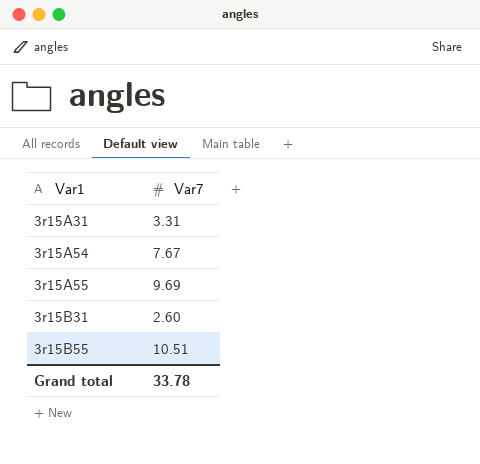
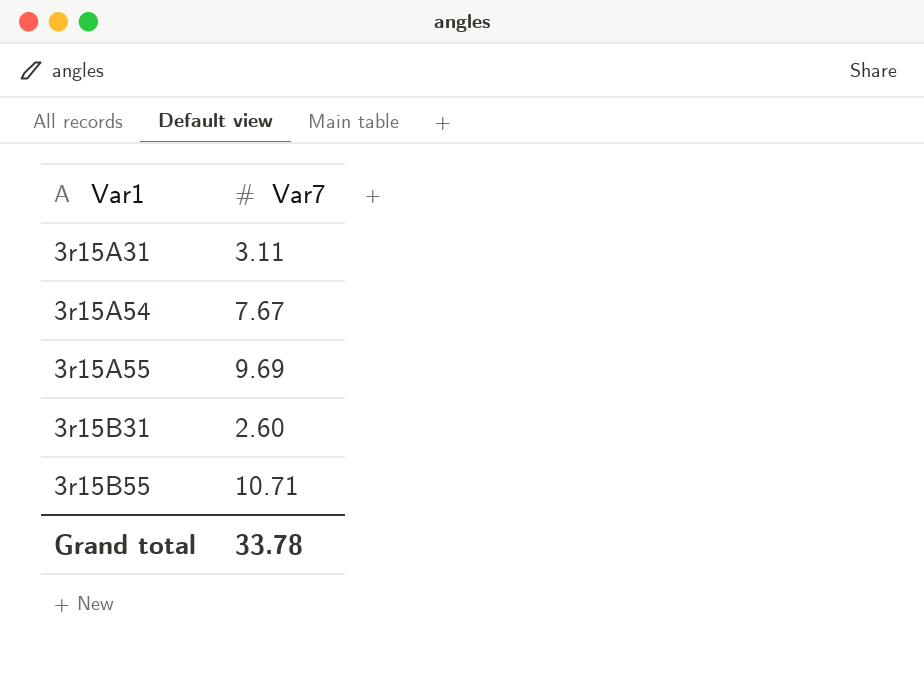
3r15A31 | Var7: 3.31 -> 3.11
3r15B55 | Var7: 10.51 -> 10.71

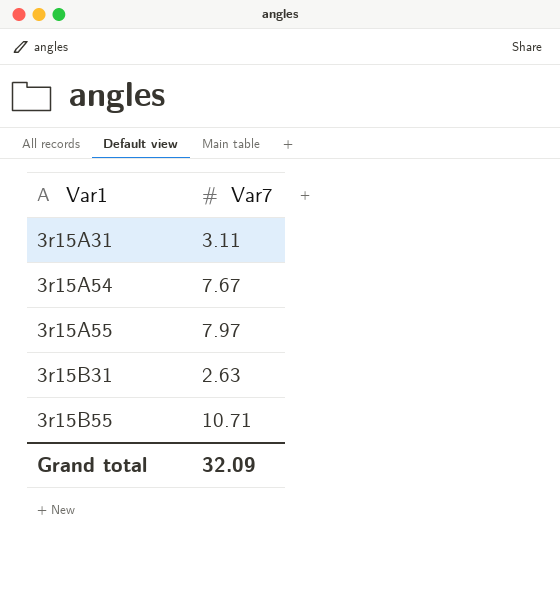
3r15A55 | Var7: 9.69 -> 7.97
3r15B31 | Var7: 2.60 -> 2.63
Grand total | Var7: 33.78 -> 32.09

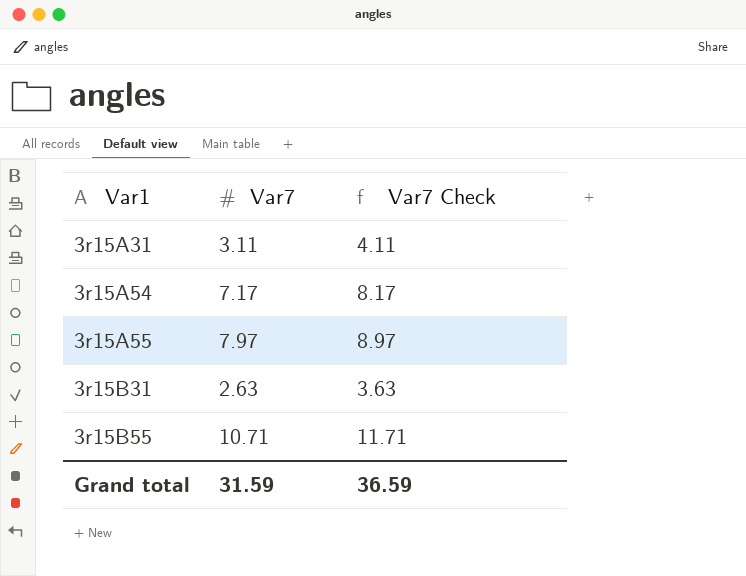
column Var7 Check | formula: none -> [Var7] + 1
3r15A54 | Var7: 7.67 -> 7.17
Grand total | Var7: 32.09 -> 31.59

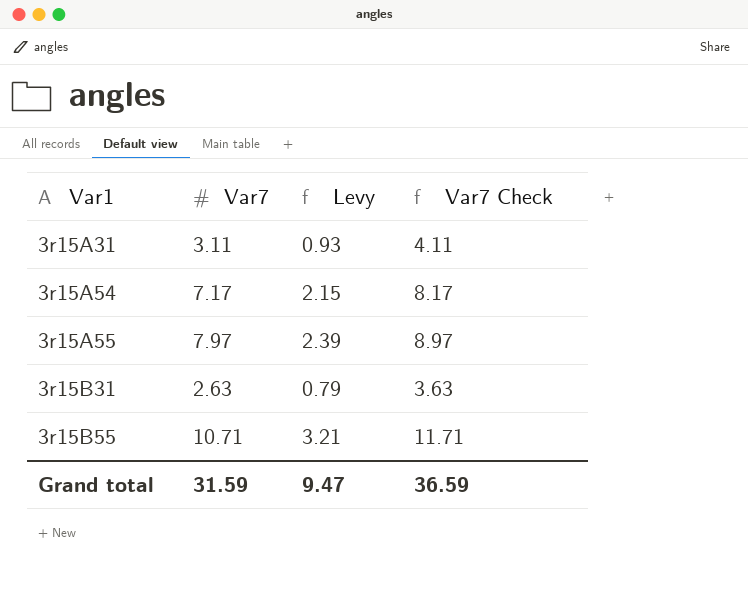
column Levy | formula: none -> [Var7] * 0.3

